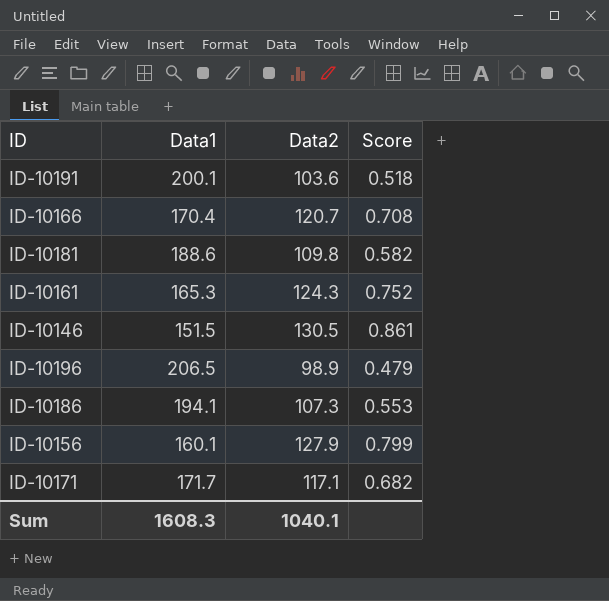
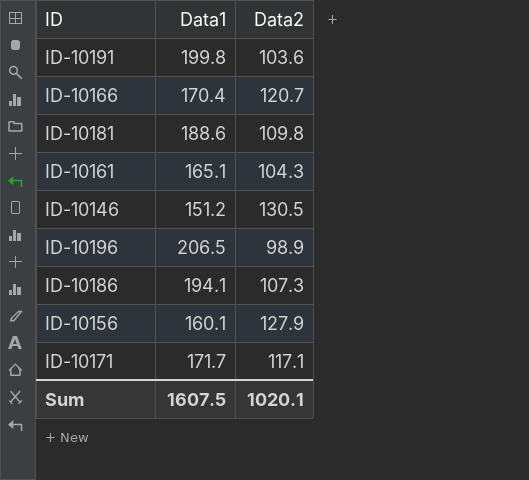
column Score | formula: [Data2] / [Data1] -> none
ID-10191 | Data1: 200.1 -> 199.8
ID-10161 | Data1: 165.3 -> 165.1
ID-10161 | Data2: 124.3 -> 104.3
ID-10146 | Data1: 151.5 -> 151.2
Sum | Data1: 1608.3 -> 1607.5
Sum | Data2: 1040.1 -> 1020.1

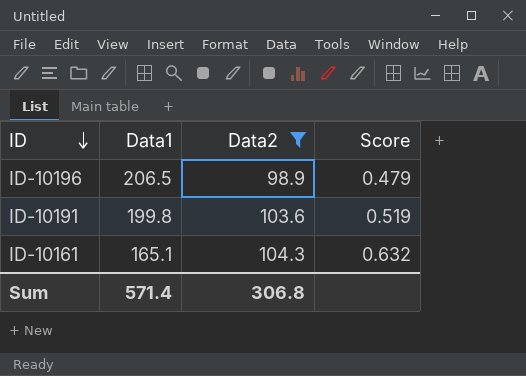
filter: none -> Data2 <= 104.3
row order: none -> ID descending
column Score | formula: none -> [Data2] / [Data1]
Sum | Data1: 1607.5 -> 571.4
Sum | Data2: 1020.1 -> 306.8

